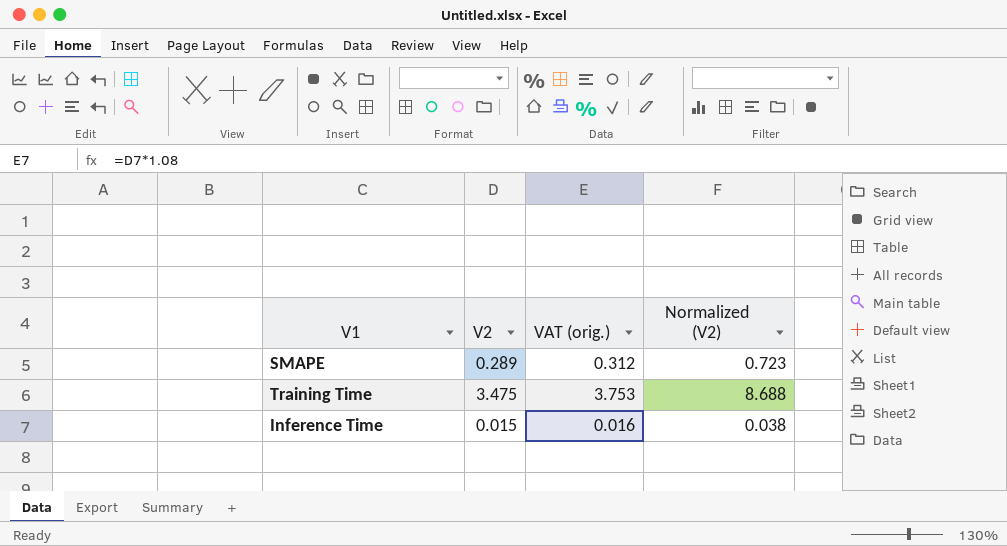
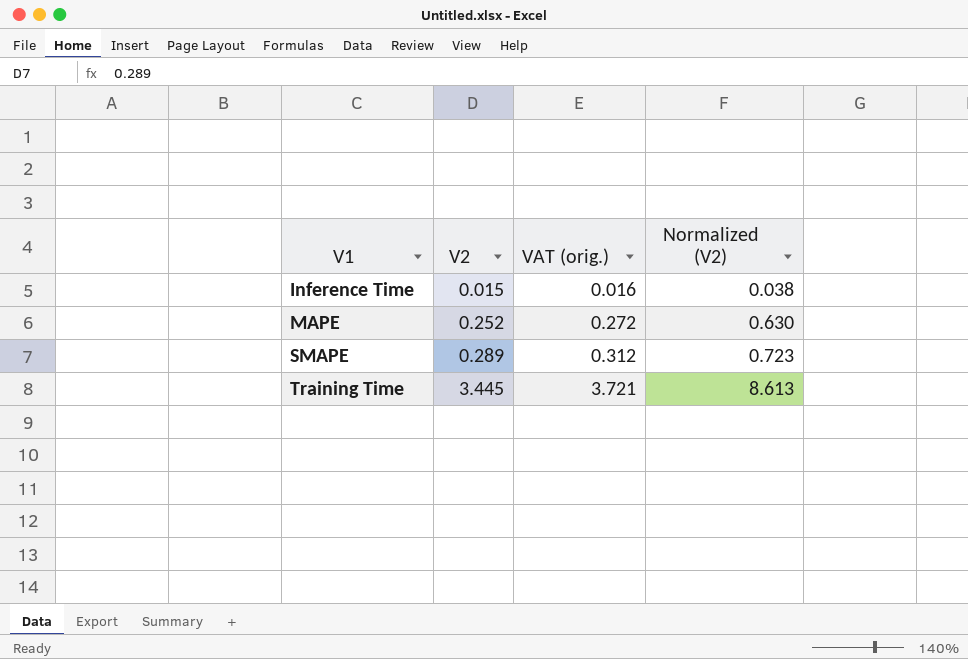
row order: none -> V1 ascending
row MAPE: none -> 0.252 | 0.272 | 0.630
Training Time | V2: 3.475 -> 3.445
Training Time | VAT (orig.): 3.753 -> 3.721
Training Time | Normalized (V2): 8.688 -> 8.613

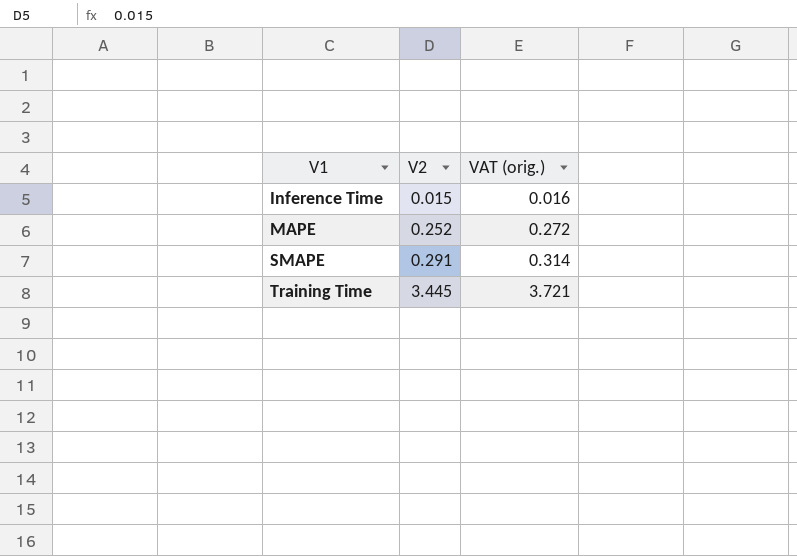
column Normalized (V2) | formula: [V2] * 2.5 -> none
SMAPE | V2: 0.289 -> 0.291
SMAPE | VAT (orig.): 0.312 -> 0.314

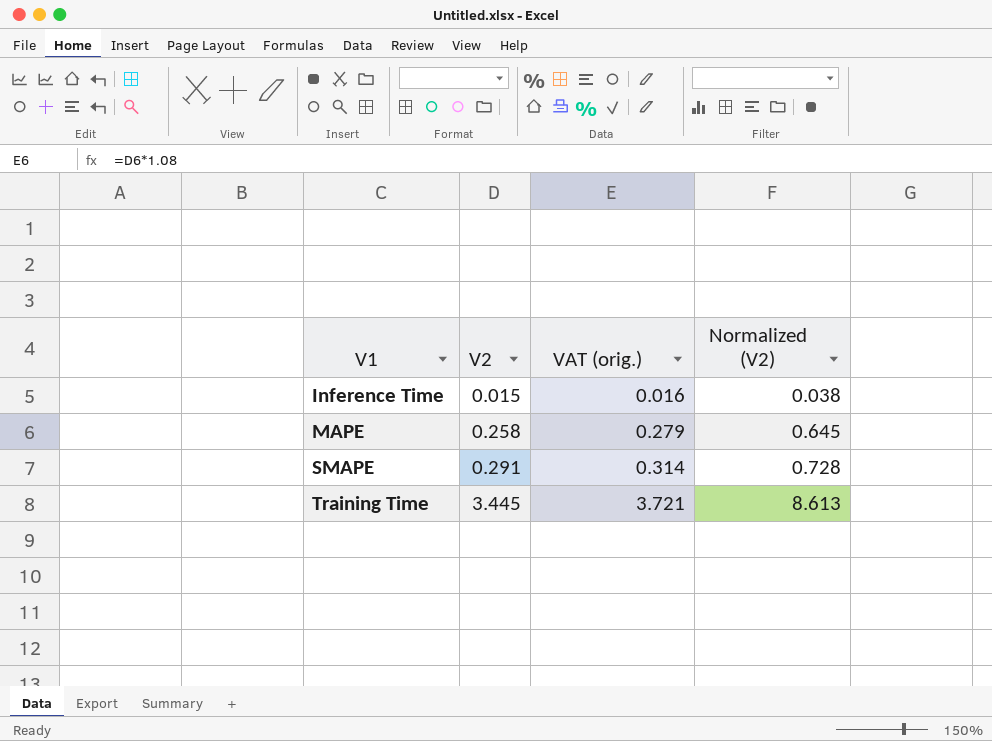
column Normalized (V2) | formula: none -> [V2] * 2.5
MAPE | V2: 0.252 -> 0.258
MAPE | VAT (orig.): 0.272 -> 0.279

